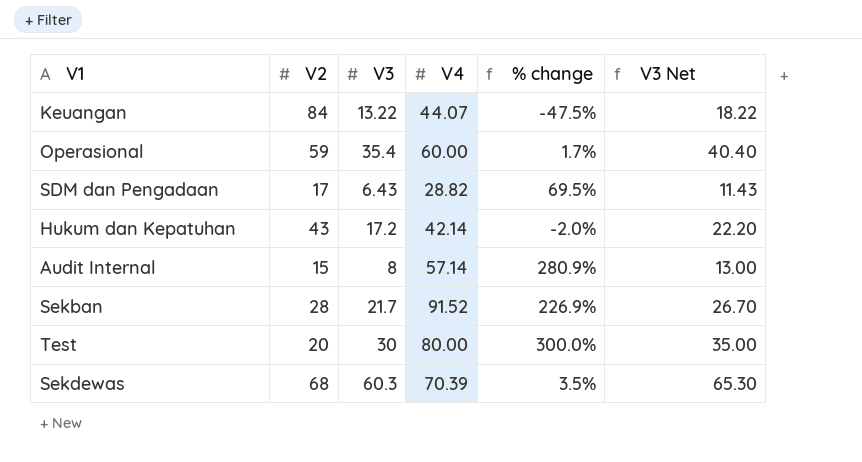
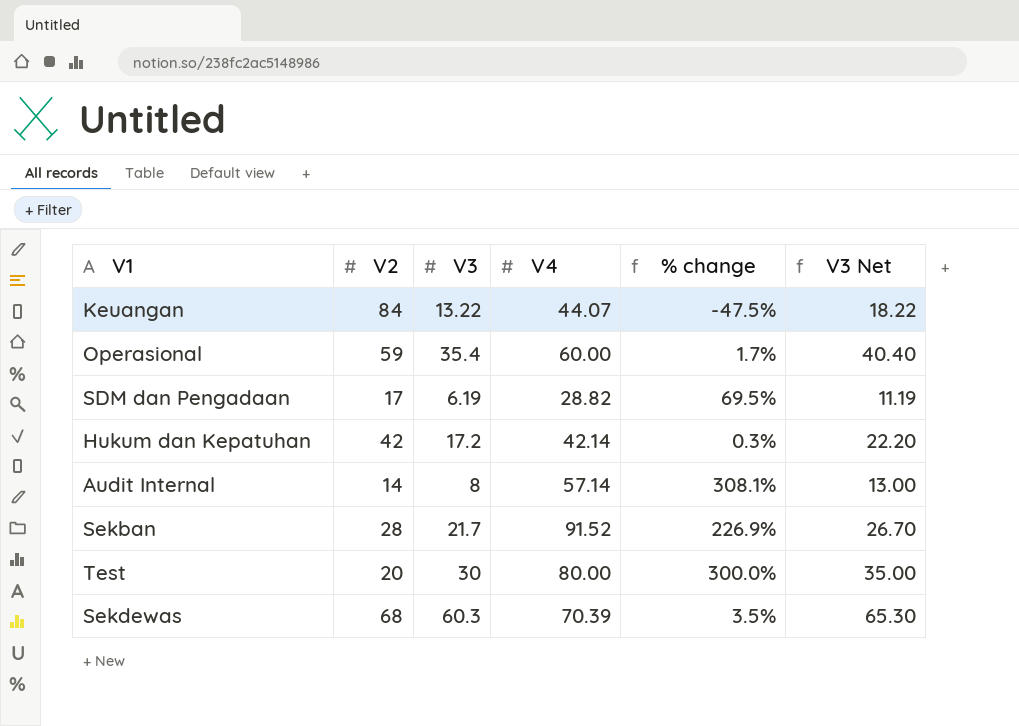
SDM dan Pengadaan | V3: 6.43 -> 6.19
SDM dan Pengadaan | V3 Net: 11.43 -> 11.19
Hukum dan Kepatuhan | V2: 43 -> 42
Hukum dan Kepatuhan | % change: -2.0% -> 0.3%
Audit Internal | V2: 15 -> 14
Audit Internal | % change: 280.9% -> 308.1%

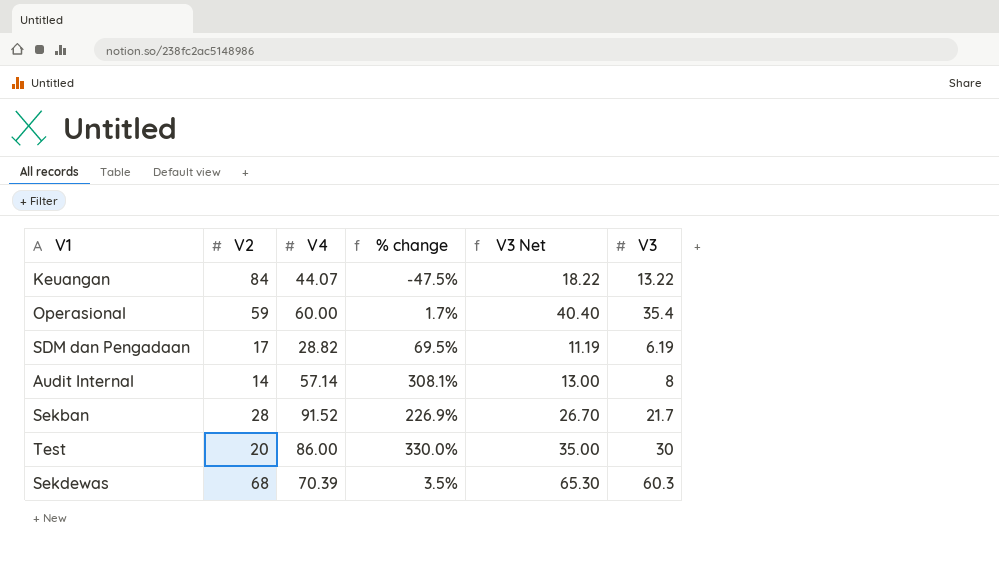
column V3 | position: 3 -> 6
row Hukum dan Kepatuhan: 42 | 17.2 | 42.14 | 0.3% | 22.20 -> none
Test | V4: 80.00 -> 86.00
Test | % change: 300.0% -> 330.0%

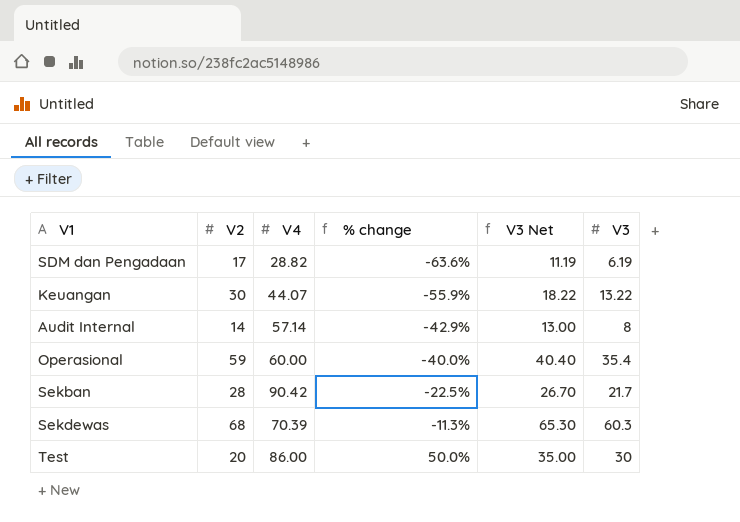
row order: none -> % change ascending
column % change | formula: ([V4] - [V2]) / [V2] -> ([V3] - [V2]) / [V2]
Keuangan | V2: 84 -> 30
Sekban | V4: 91.52 -> 90.42

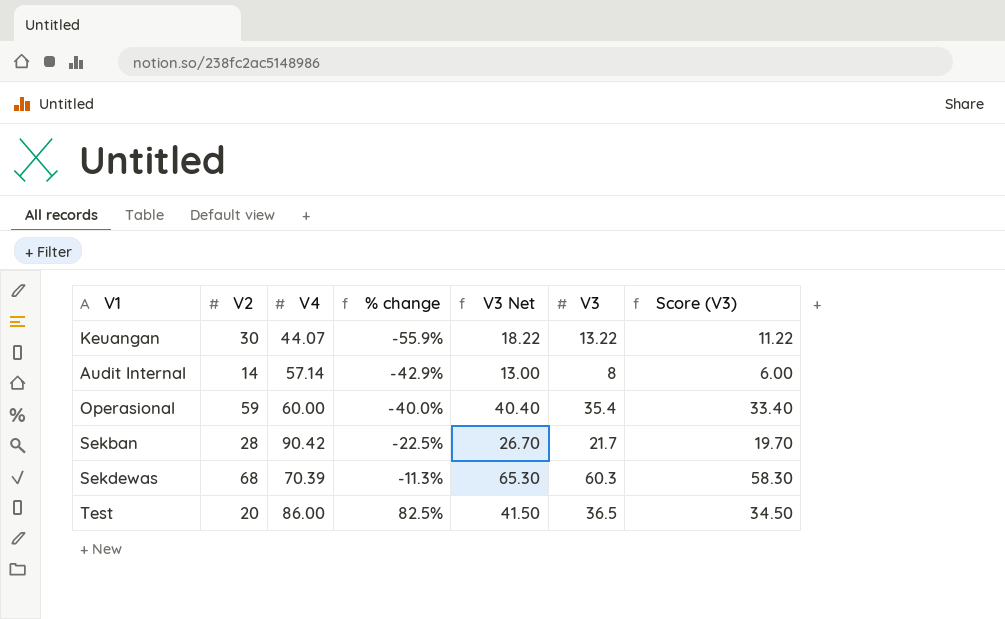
column Score (V3) | formula: none -> [V3] - 2
row SDM dan Pengadaan: 17 | 28.82 | -63.6% | 11.19 | 6.19 -> none
Test | % change: 50.0% -> 82.5%
Test | V3 Net: 35.00 -> 41.50
Test | V3: 30 -> 36.5

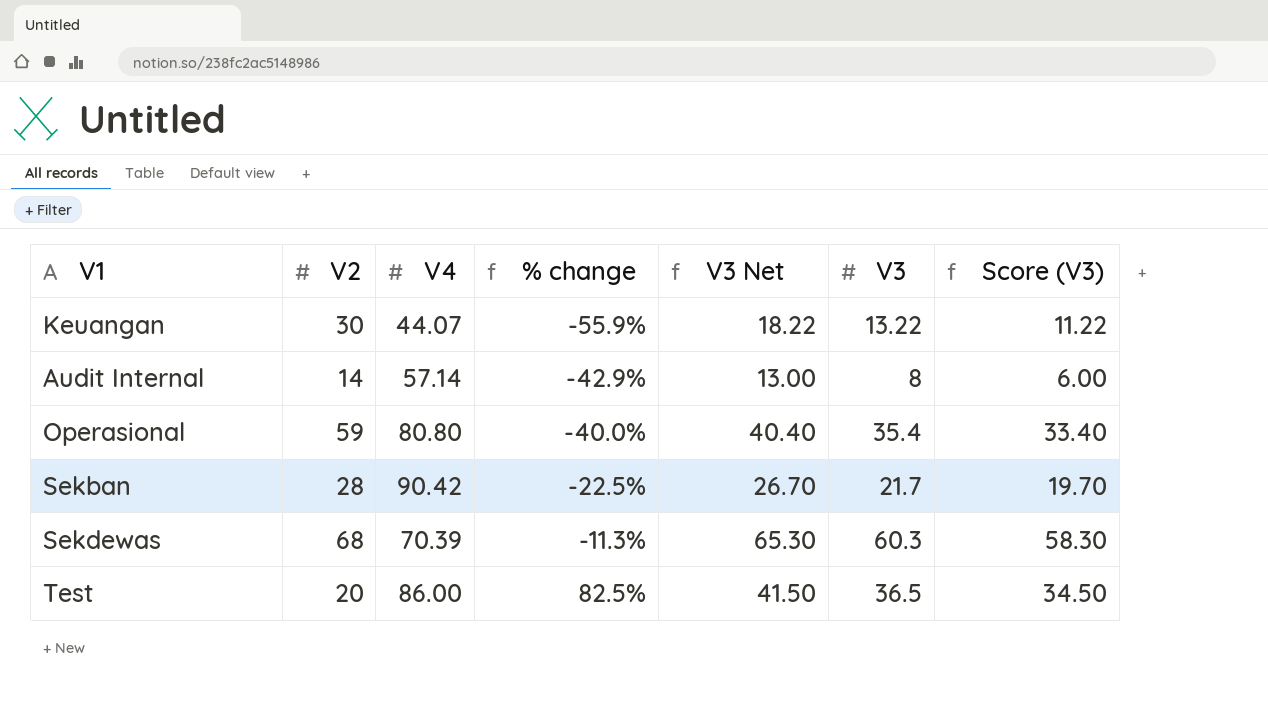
Operasional | V4: 60.00 -> 80.80

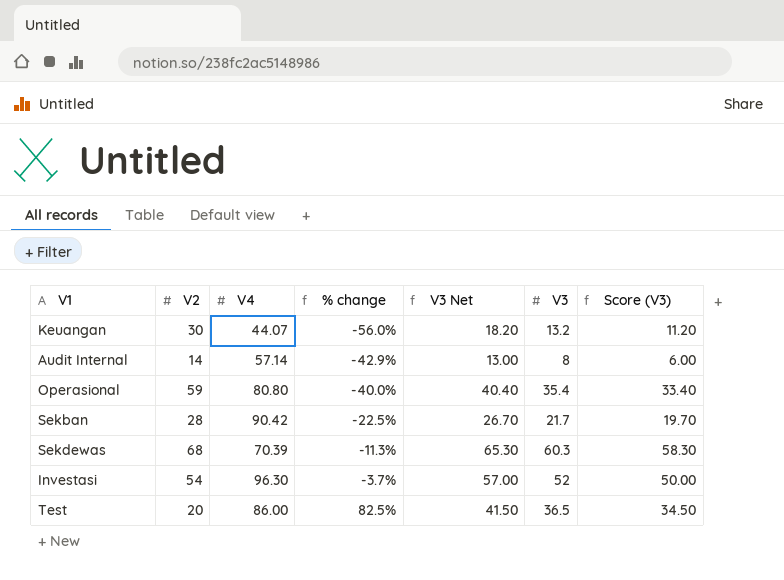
Keuangan | % change: -55.9% -> -56.0%
Keuangan | V3 Net: 18.22 -> 18.20
Keuangan | V3: 13.22 -> 13.2
Keuangan | Score (V3): 11.22 -> 11.20
row Investasi: none -> 54 | 96.30 | -3.7% | 57.00 | 52 | 50.00

